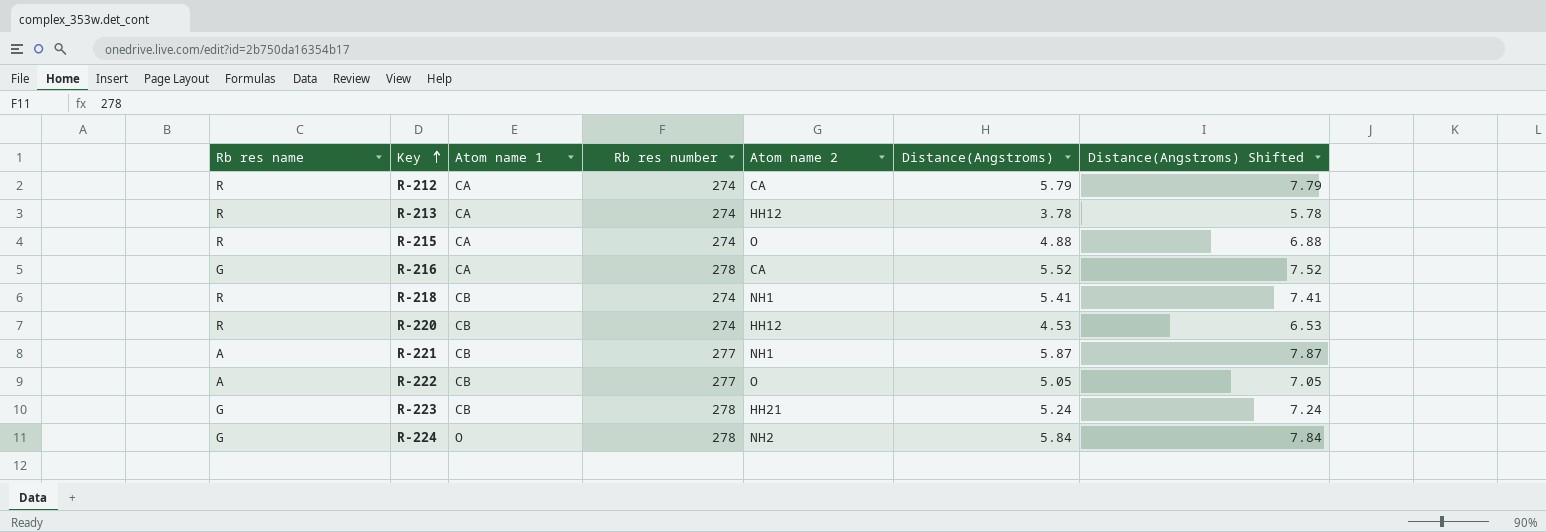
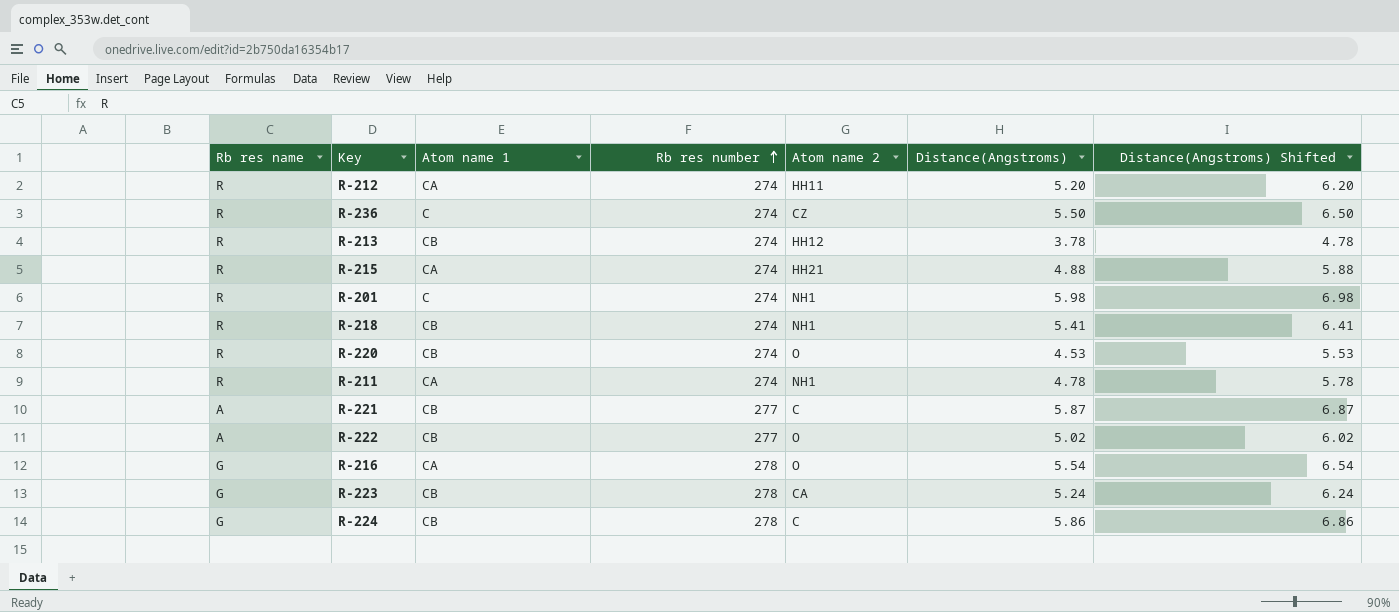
row order: Key ascending -> Rb res number ascending
column Distance(Angstroms) Shifted | formula: [Distance(Angstroms)] + 2 -> [Distance(Angstroms)] + 1
R-212 | Atom name 2: CA -> HH11
R-212 | Distance(Angstroms): 5.79 -> 5.20
row R-236: none -> R | C | 274 | CZ | 5.50 | 6.50
R-213 | Atom name 1: CA -> CB
R-215 | Atom name 2: O -> HH21
row R-201: none -> R | C | 274 | NH1 | 5.98 | 6.98
R-220 | Atom name 2: HH12 -> O
row R-211: none -> R | CA | 274 | NH1 | 4.78 | 5.78
R-221 | Atom name 2: NH1 -> C
R-222 | Distance(Angstroms): 5.05 -> 5.02
R-216 | Atom name 2: CA -> O
R-216 | Distance(Angstroms): 5.52 -> 5.54
R-223 | Atom name 2: HH21 -> CA
R-224 | Atom name 1: O -> CB
R-224 | Atom name 2: NH2 -> C
R-224 | Distance(Angstroms): 5.84 -> 5.86

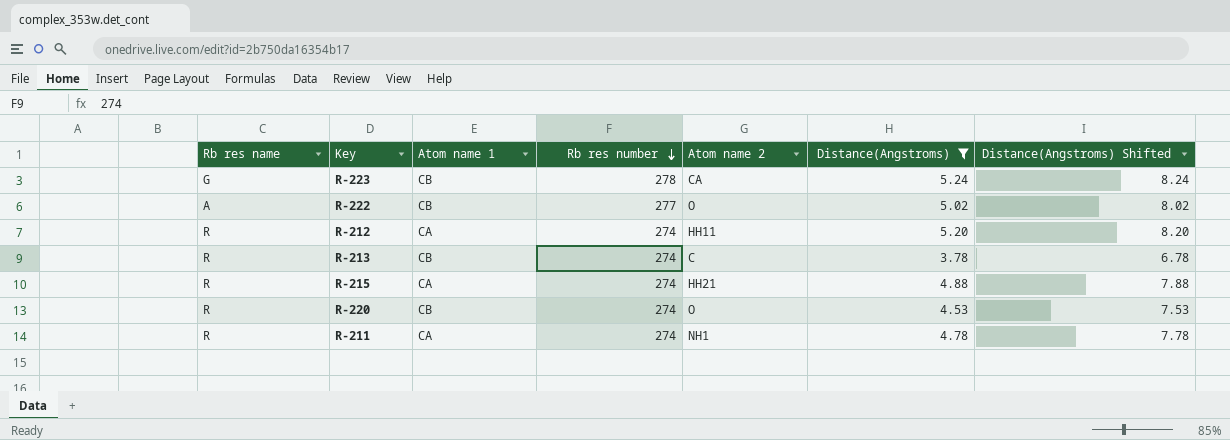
filter: none -> Distance(Angstroms) <= 5.24
row order: Rb res number ascending -> Rb res number descending
column Distance(Angstroms) Shifted | formula: [Distance(Angstroms)] + 1 -> [Distance(Angstroms)] + 3
R-213 | Atom name 2: HH12 -> C

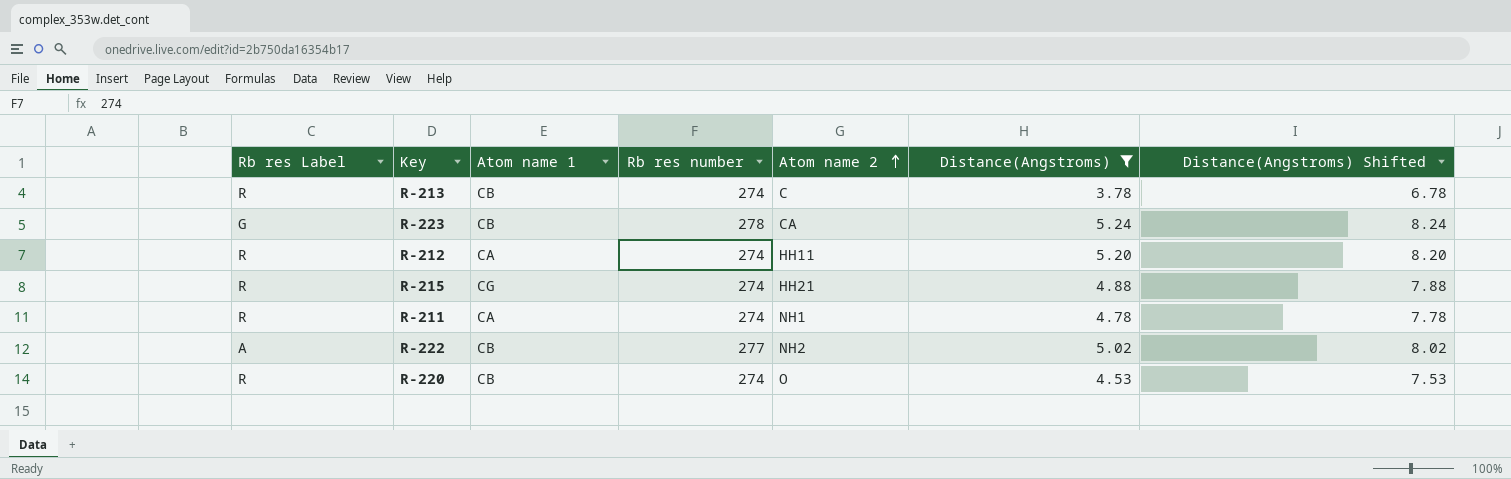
row order: Rb res number descending -> Atom name 2 ascending
column name: Rb res name -> Rb res Label
R-215 | Atom name 1: CA -> CG
R-222 | Atom name 2: O -> NH2

